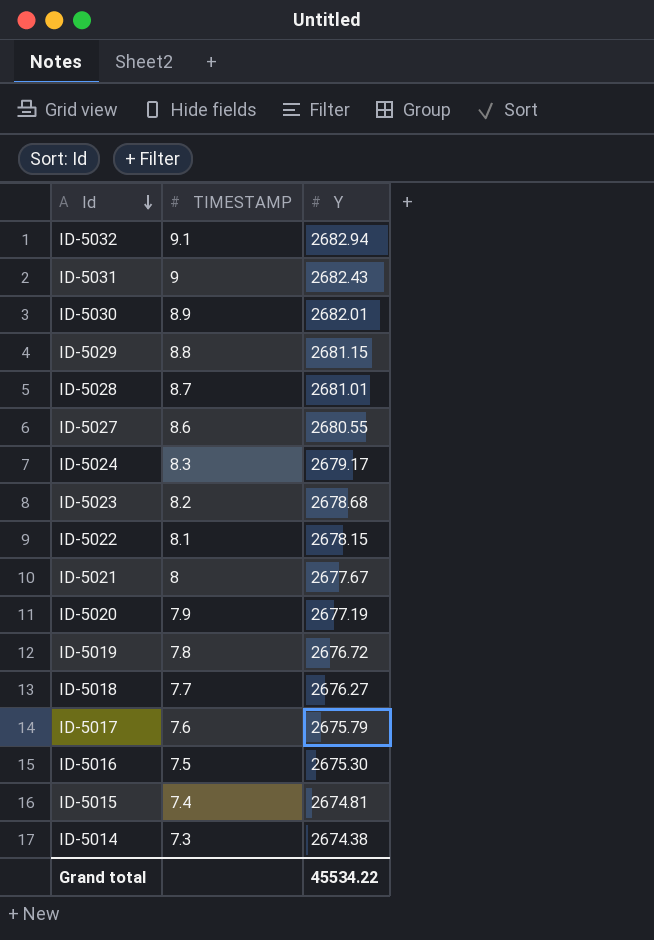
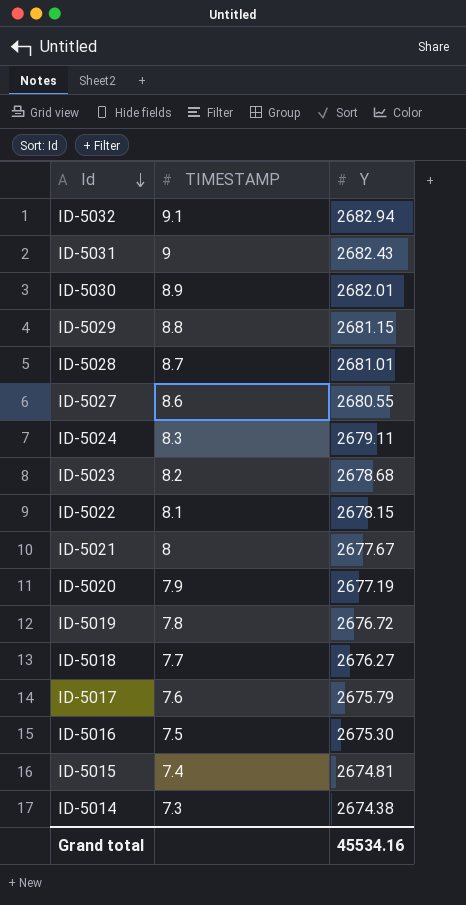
ID-5024 | Y: 2679.17 -> 2679.11
Grand total | Y: 45534.22 -> 45534.16

